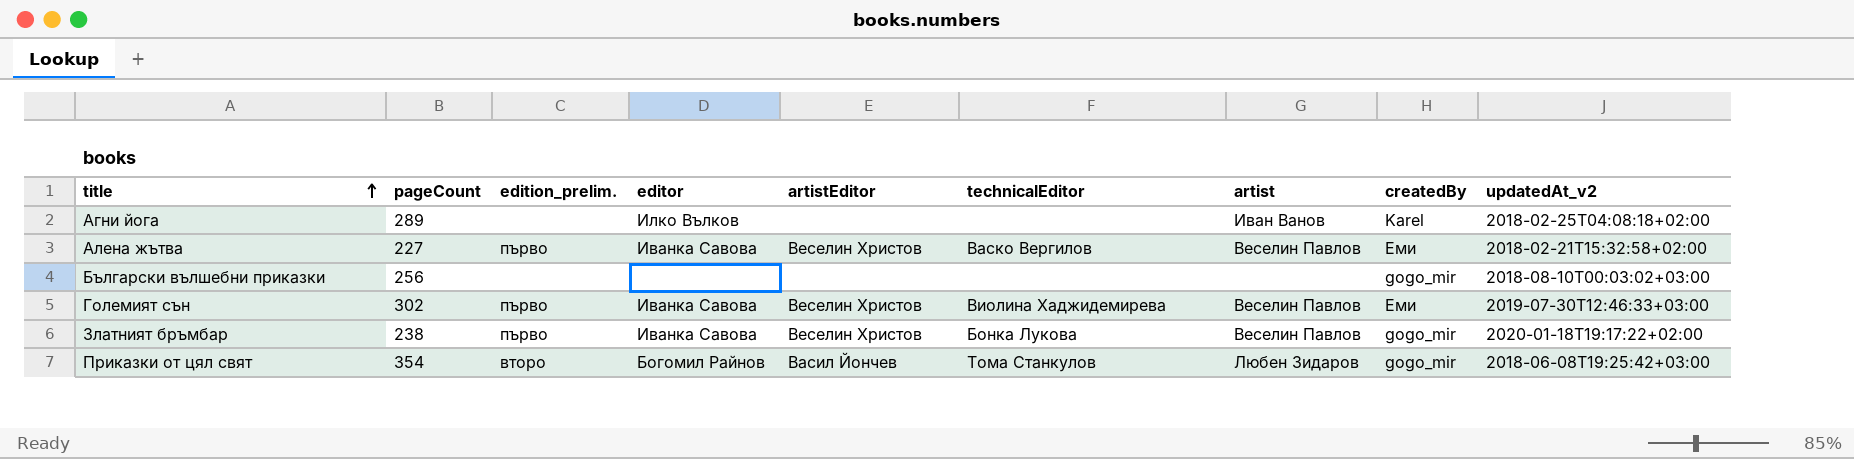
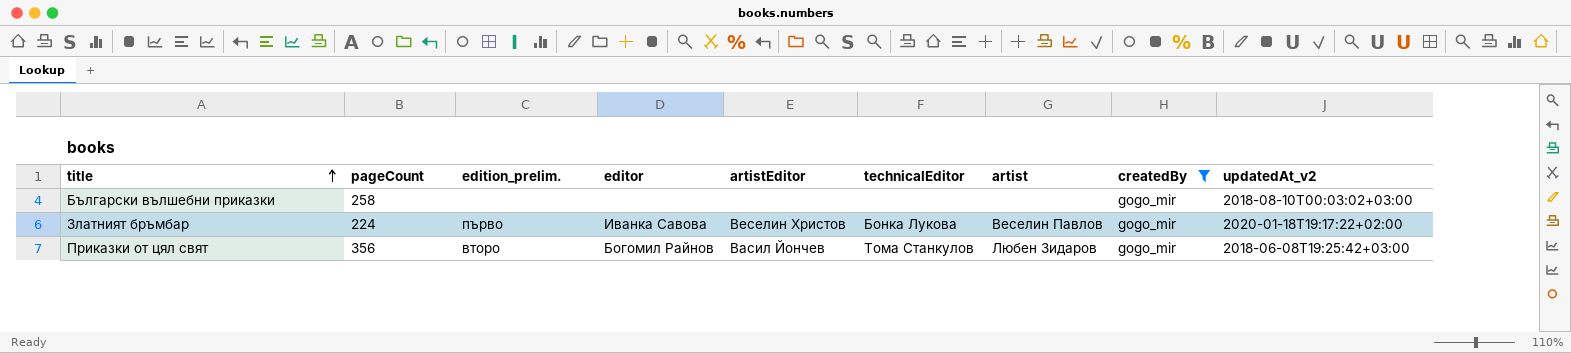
filter: none -> createdBy = gogo_mir
Български вълшебни приказки | pageCount: 256 -> 258
Златният бръмбар | pageCount: 238 -> 224
Приказки от цял свят | pageCount: 354 -> 356

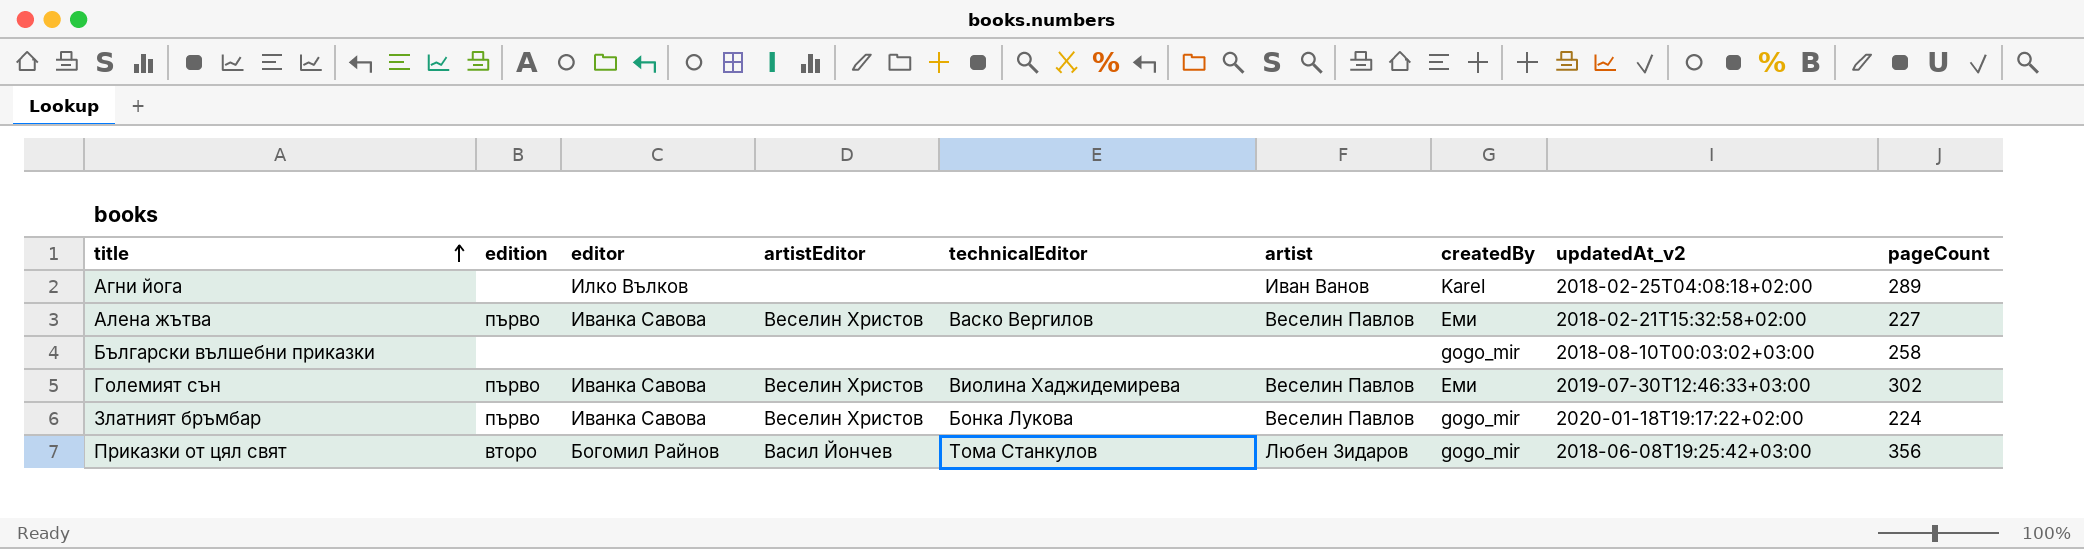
filter: createdBy = gogo_mir -> none
column name: edition_prelim. -> edition
column pageCount | position: 2 -> 9

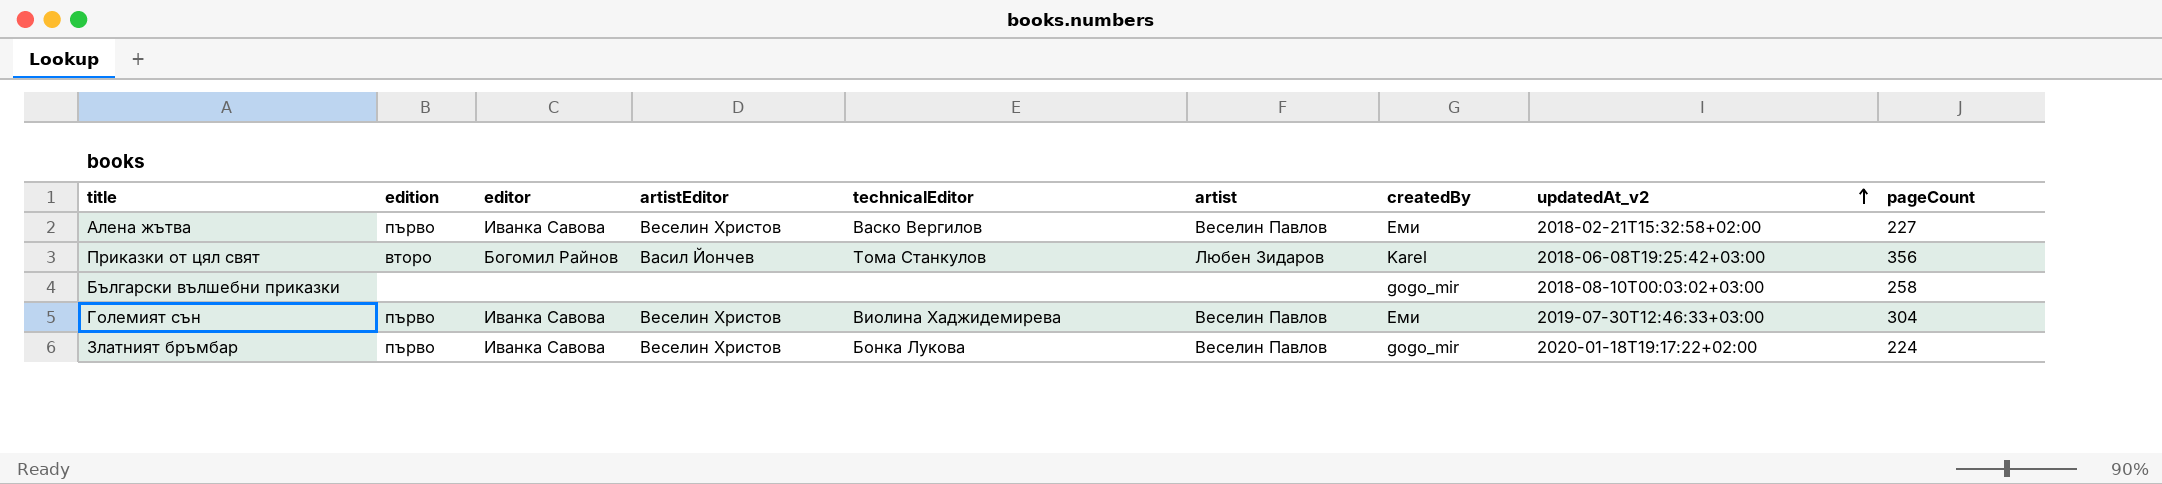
row order: title ascending -> updatedAt_v2 ascending
row Агни йога: none | Илко Вълков | none | none | Иван Ванов | Karel | 2018-02-25T04:08:18+02:00 | 289 -> none
Приказки от цял свят | createdBy: gogo_mir -> Karel
Големият сън | pageCount: 302 -> 304

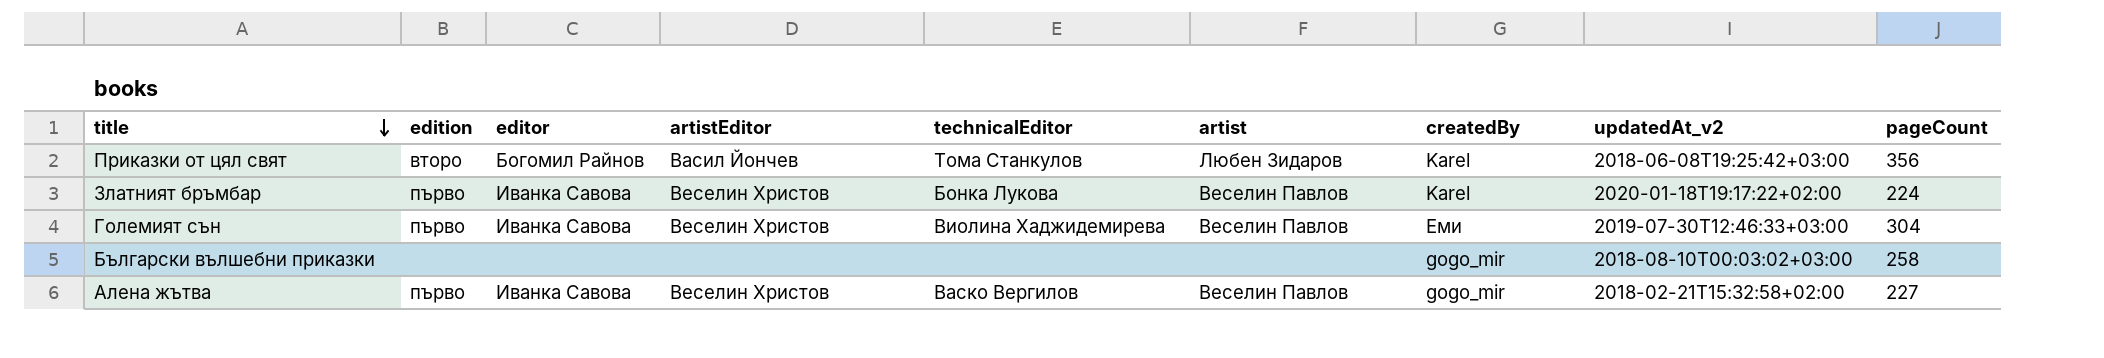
row order: updatedAt_v2 ascending -> title descending
Златният бръмбар | createdBy: gogo_mir -> Karel
Алена жътва | createdBy: Еми -> gogo_mir

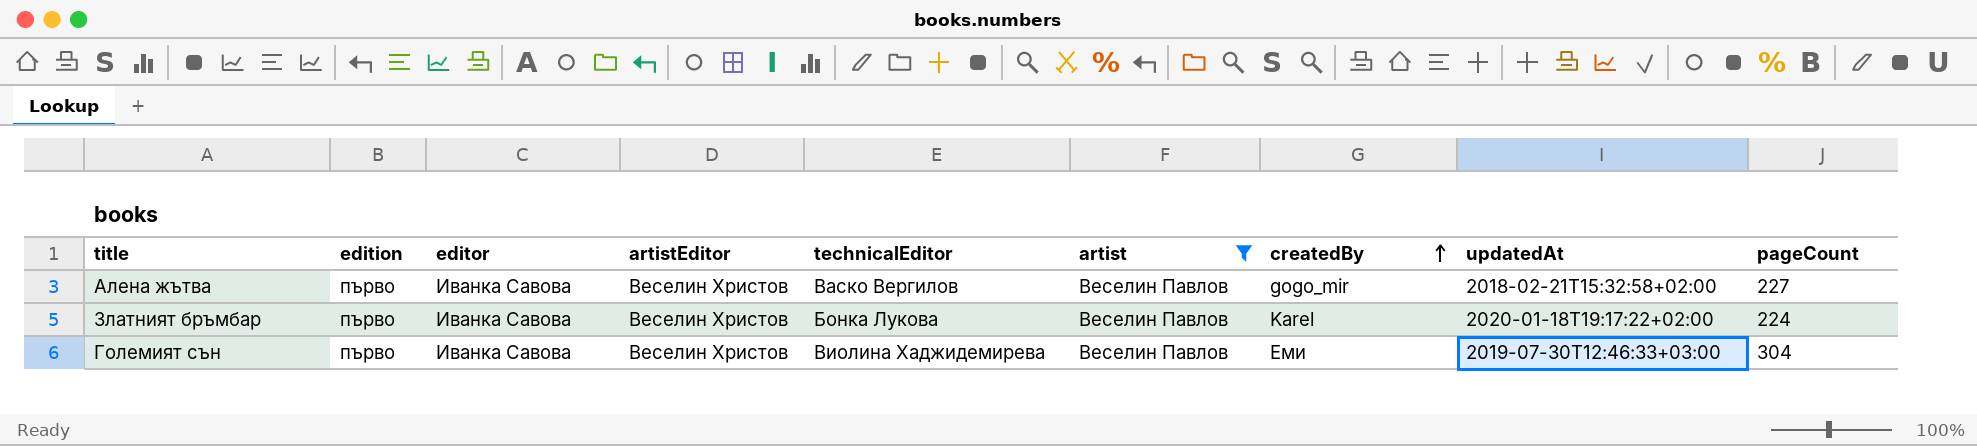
filter: none -> artist = Веселин Павлов
row order: title descending -> createdBy ascending
column name: updatedAt_v2 -> updatedAt

